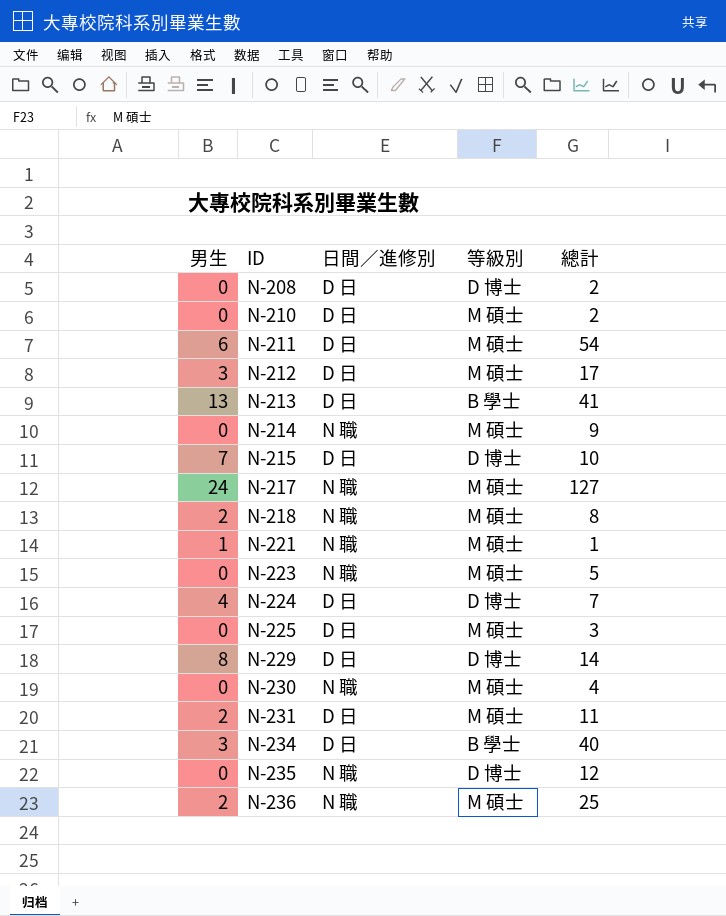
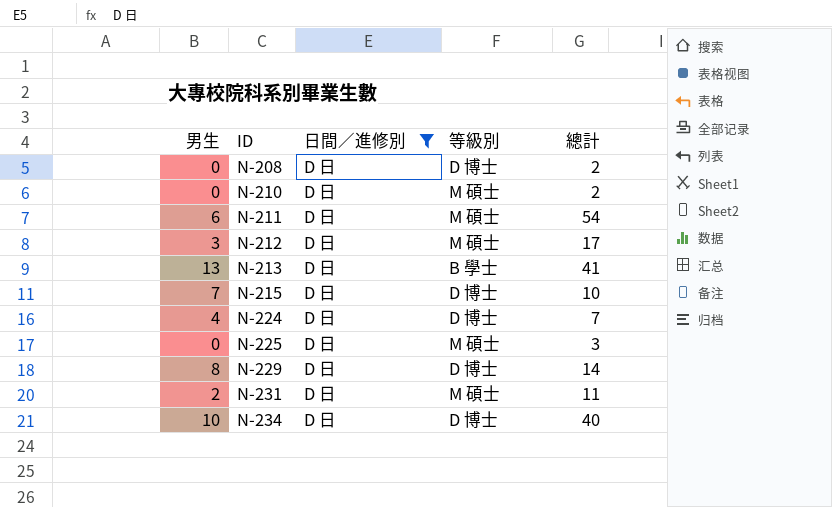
filter: none -> 日間∕進修別 = D 日
N-234 | 男生: 3 -> 10
N-234 | 等級別: B 學士 -> D 博士

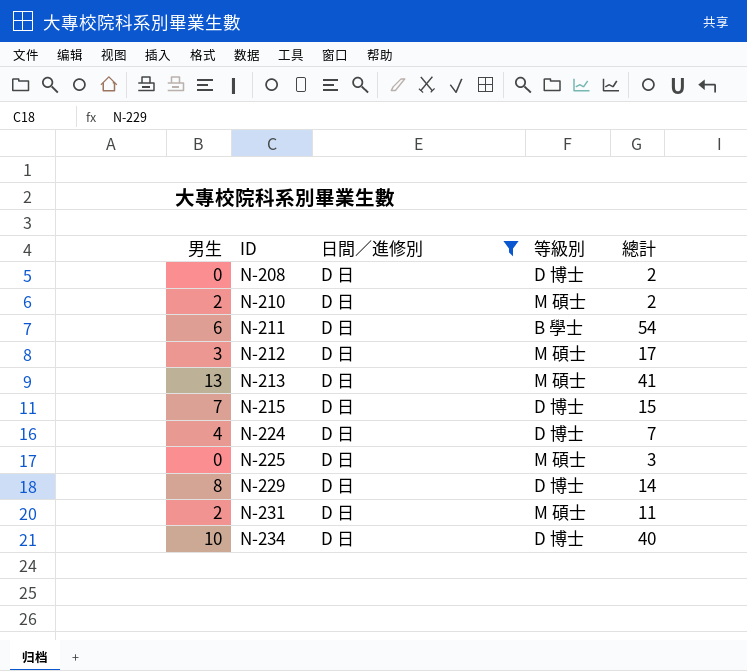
N-210 | 男生: 0 -> 2
N-211 | 等級別: M 碩士 -> B 學士
N-213 | 等級別: B 學士 -> M 碩士
N-215 | 總計: 10 -> 15

